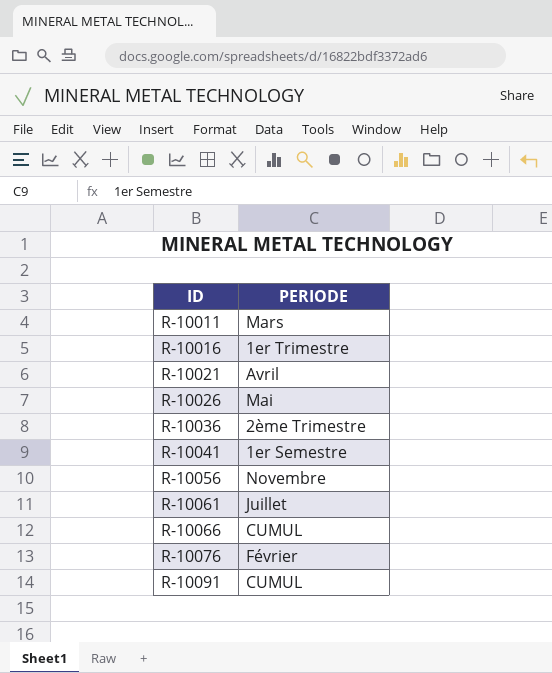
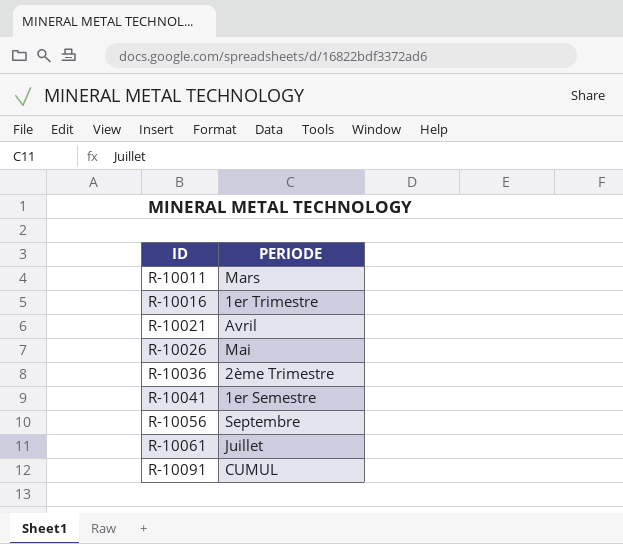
row R-10066: CUMUL -> none
row R-10076: Février -> none
R-10056 | PERIODE: Novembre -> Septembre

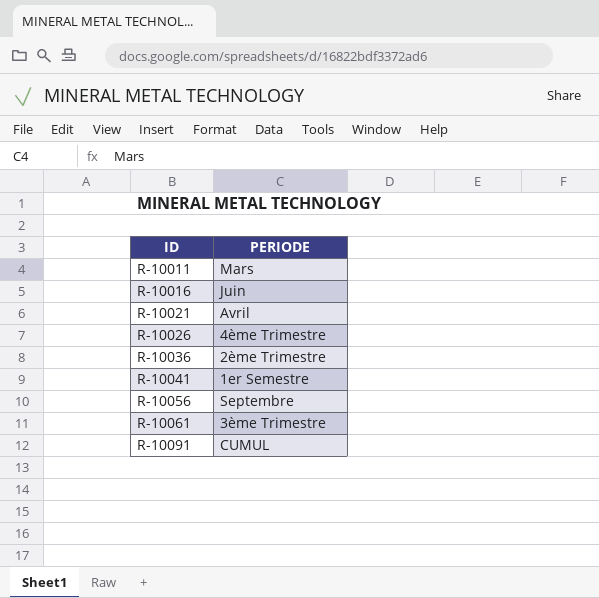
R-10016 | PERIODE: 1er Trimestre -> Juin
R-10026 | PERIODE: Mai -> 4ème Trimestre
R-10061 | PERIODE: Juillet -> 3ème Trimestre

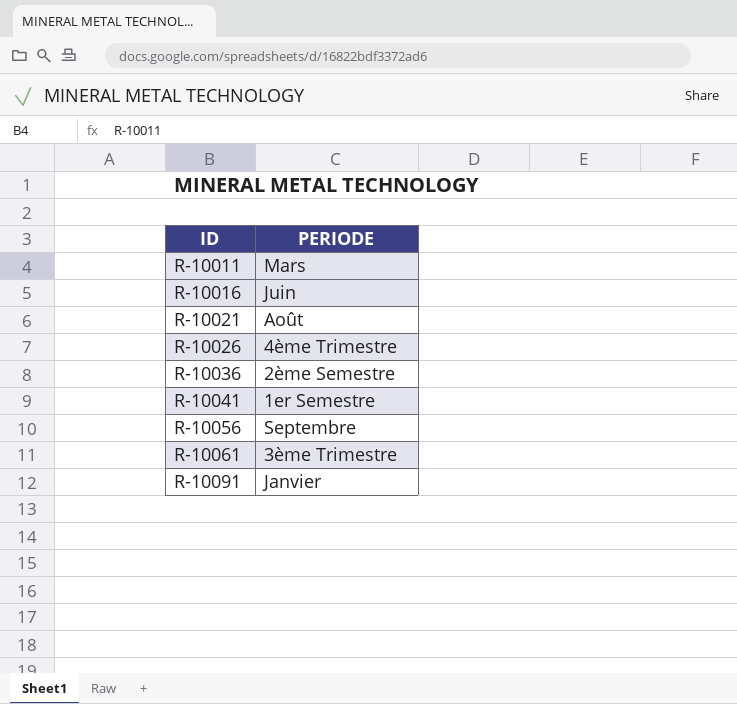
R-10021 | PERIODE: Avril -> Août
R-10036 | PERIODE: 2ème Trimestre -> 2ème Semestre
R-10091 | PERIODE: CUMUL -> Janvier

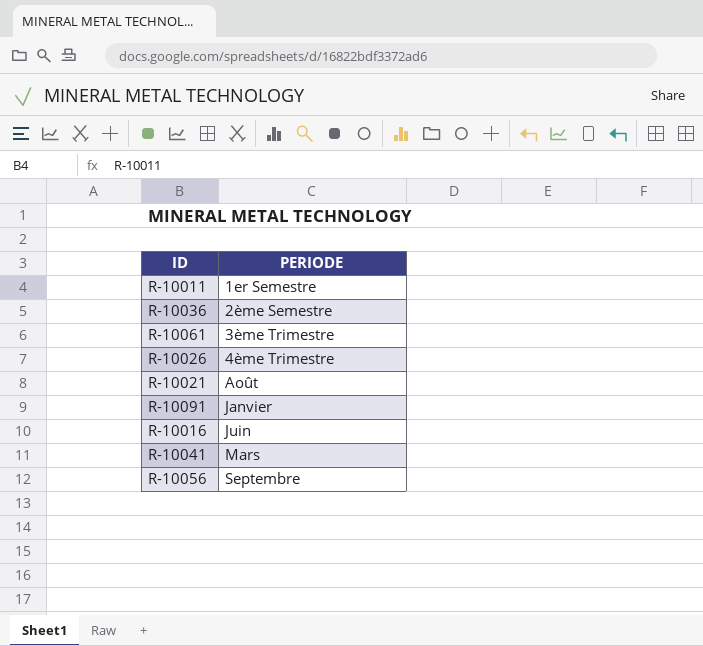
row order: ID ascending -> PERIODE ascending
R-10011 | PERIODE: Mars -> 1er Semestre
R-10041 | PERIODE: 1er Semestre -> Mars

